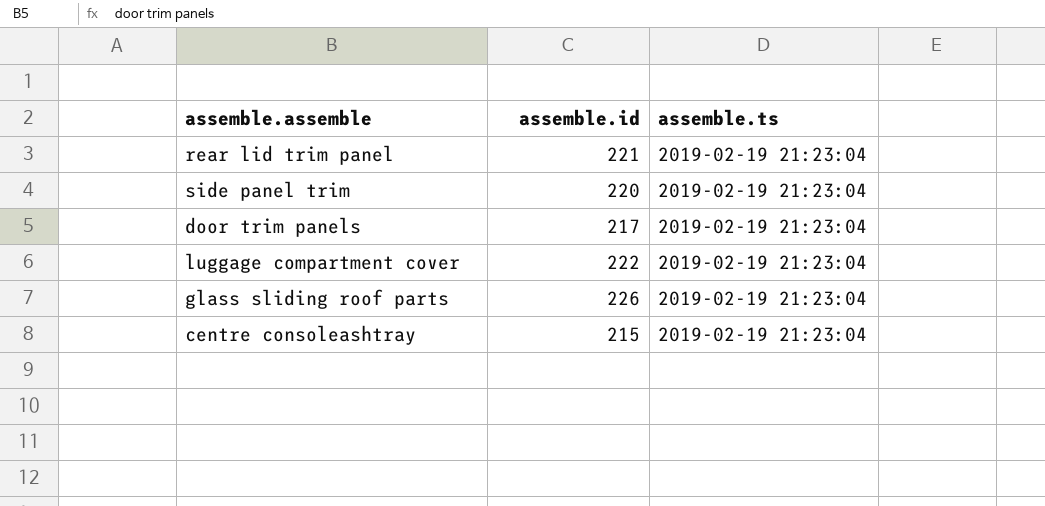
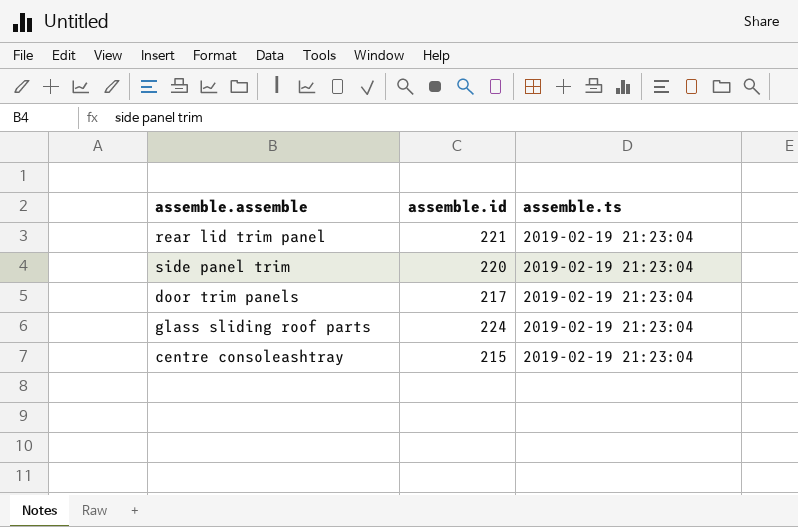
row luggage compartment cover: 222 | 2019-02-19 21:23:04 -> none
glass sliding roof parts | assemble.id: 226 -> 224

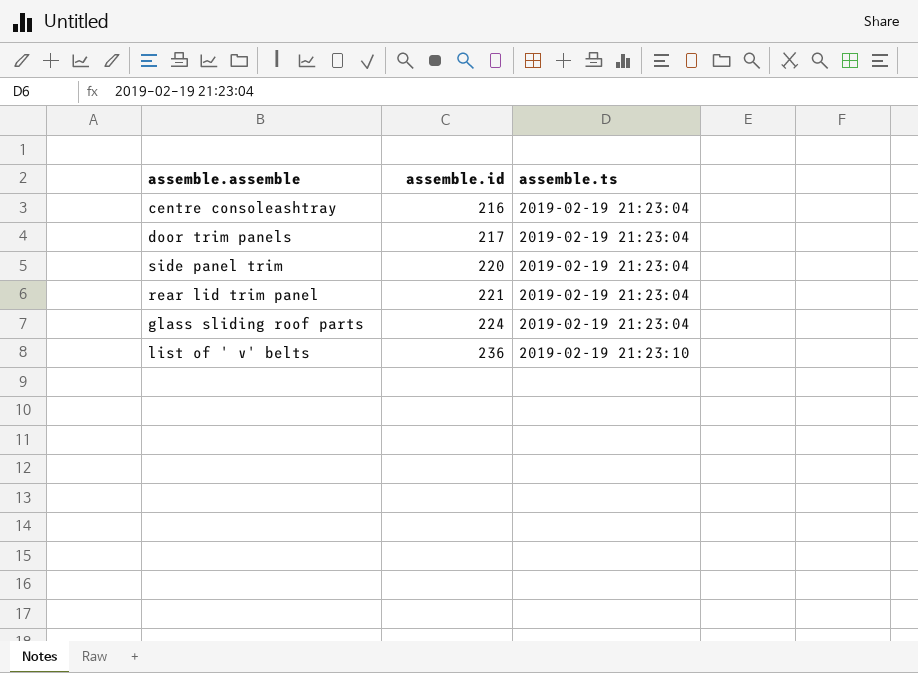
row order: none -> assemble.id ascending
centre consoleashtray | assemble.id: 215 -> 216
row list of ' v' belts: none -> 236 | 2019-02-19 21:23:10

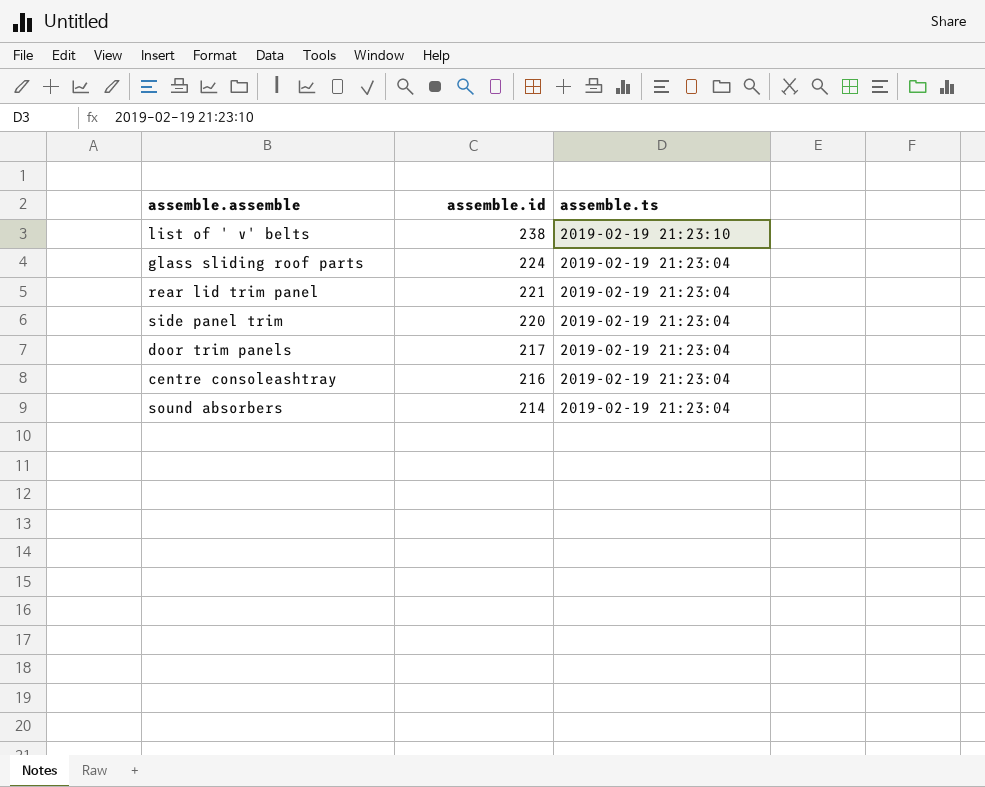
row order: assemble.id ascending -> assemble.id descending
list of ' v' belts | assemble.id: 236 -> 238
row sound absorbers: none -> 214 | 2019-02-19 21:23:04

